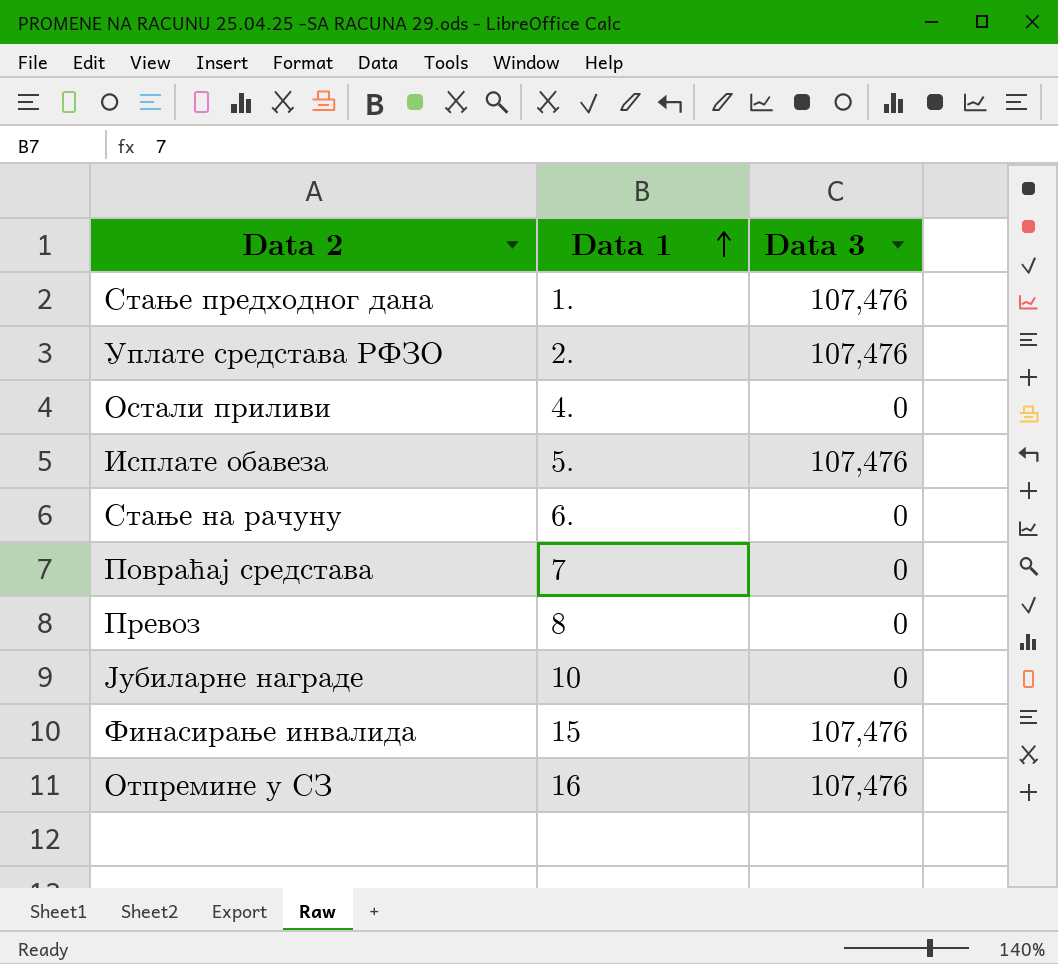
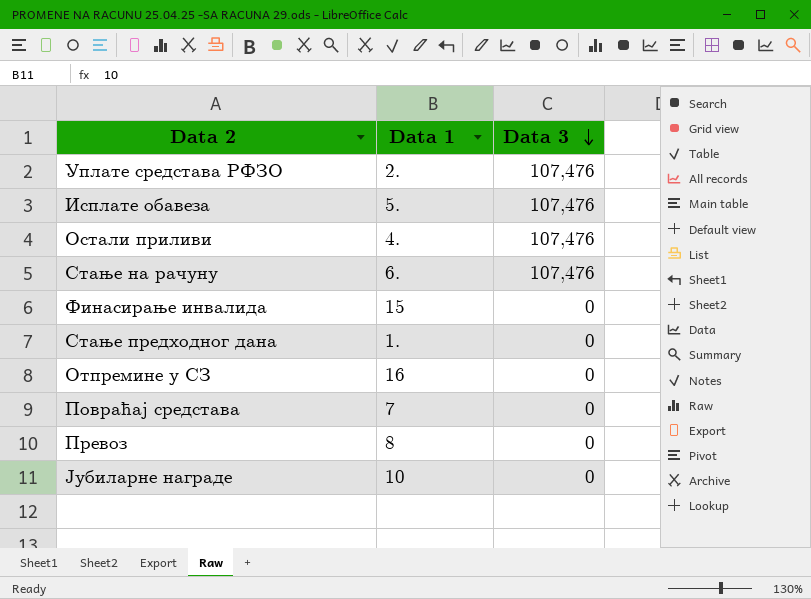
row order: Data 1 ascending -> Data 3 descending
Остали приливи | Data 3: 0 -> 107,476
Стање на рачуну | Data 3: 0 -> 107,476
Финасирање инвалида | Data 3: 107,476 -> 0
Стање предходног дана | Data 3: 107,476 -> 0
Отпремине у СЗ | Data 3: 107,476 -> 0

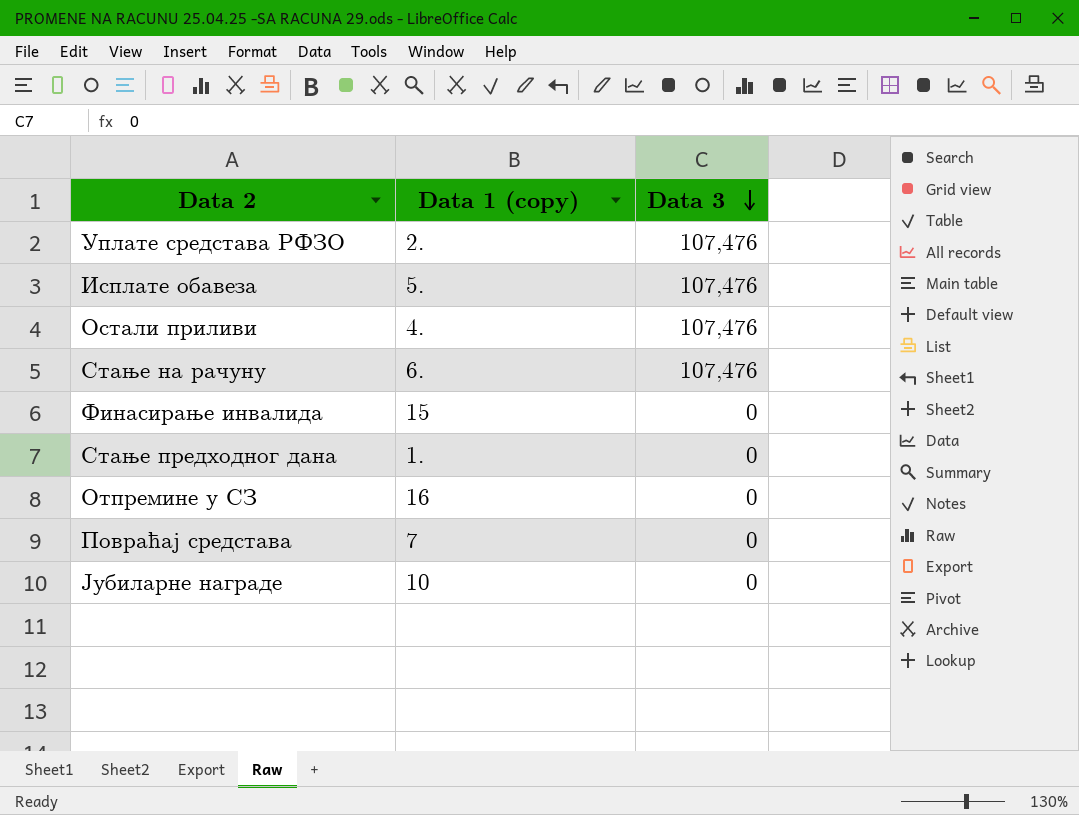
column name: Data 1 -> Data 1 (copy)
row Превоз: 8 | 0 -> none

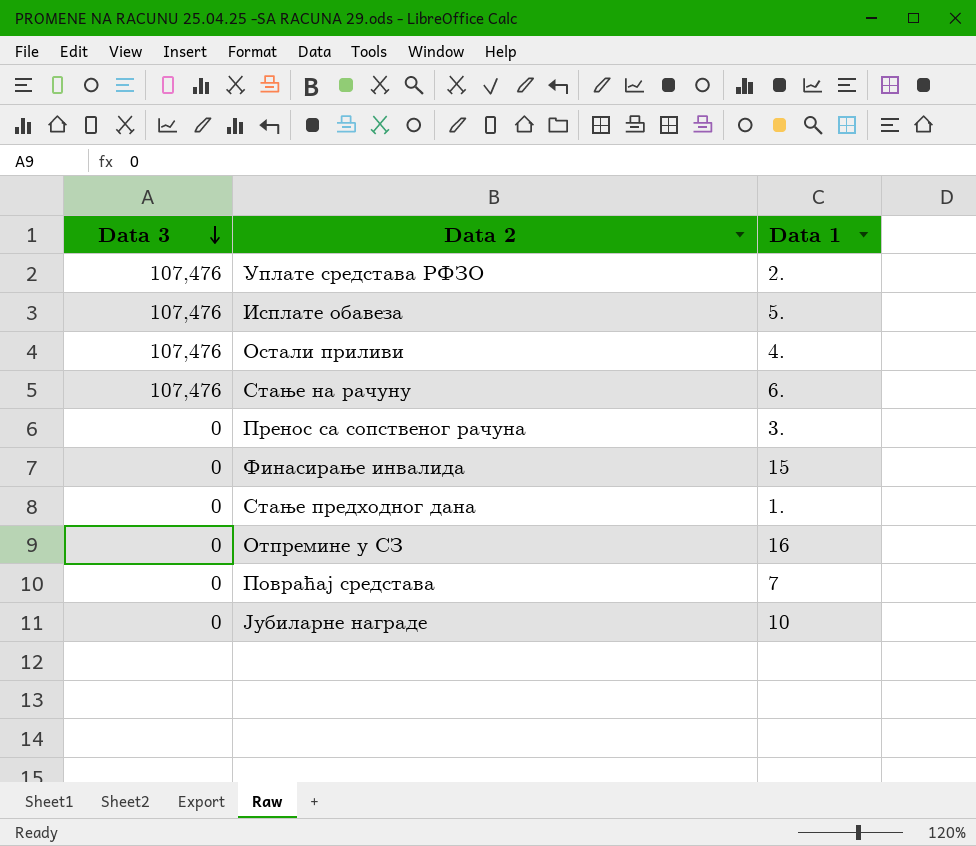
column Data 3 | position: 3 -> 1
column name: Data 1 (copy) -> Data 1
row Пренос са сопственог рачуна: none -> 0 | 3.

